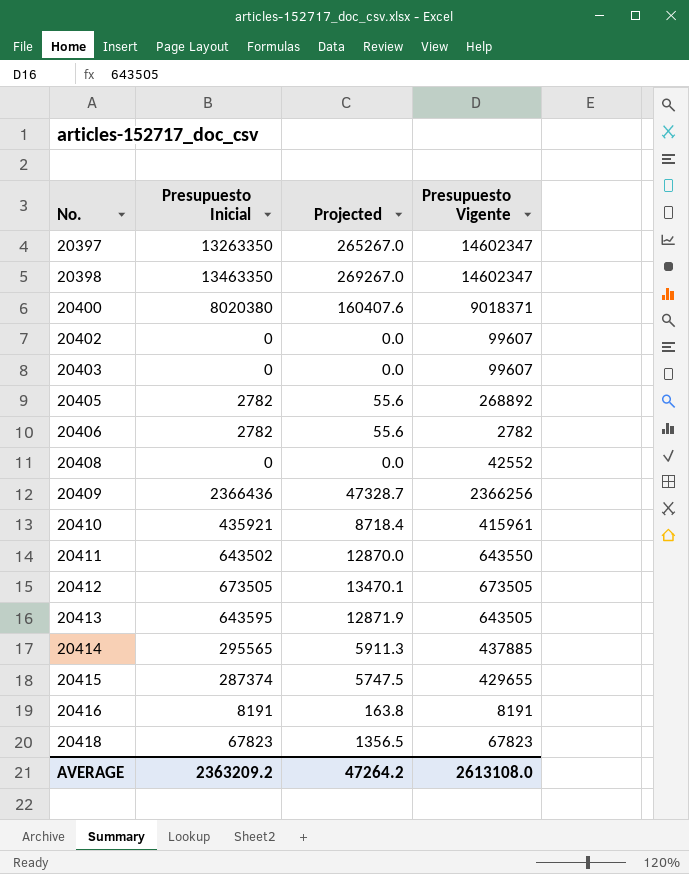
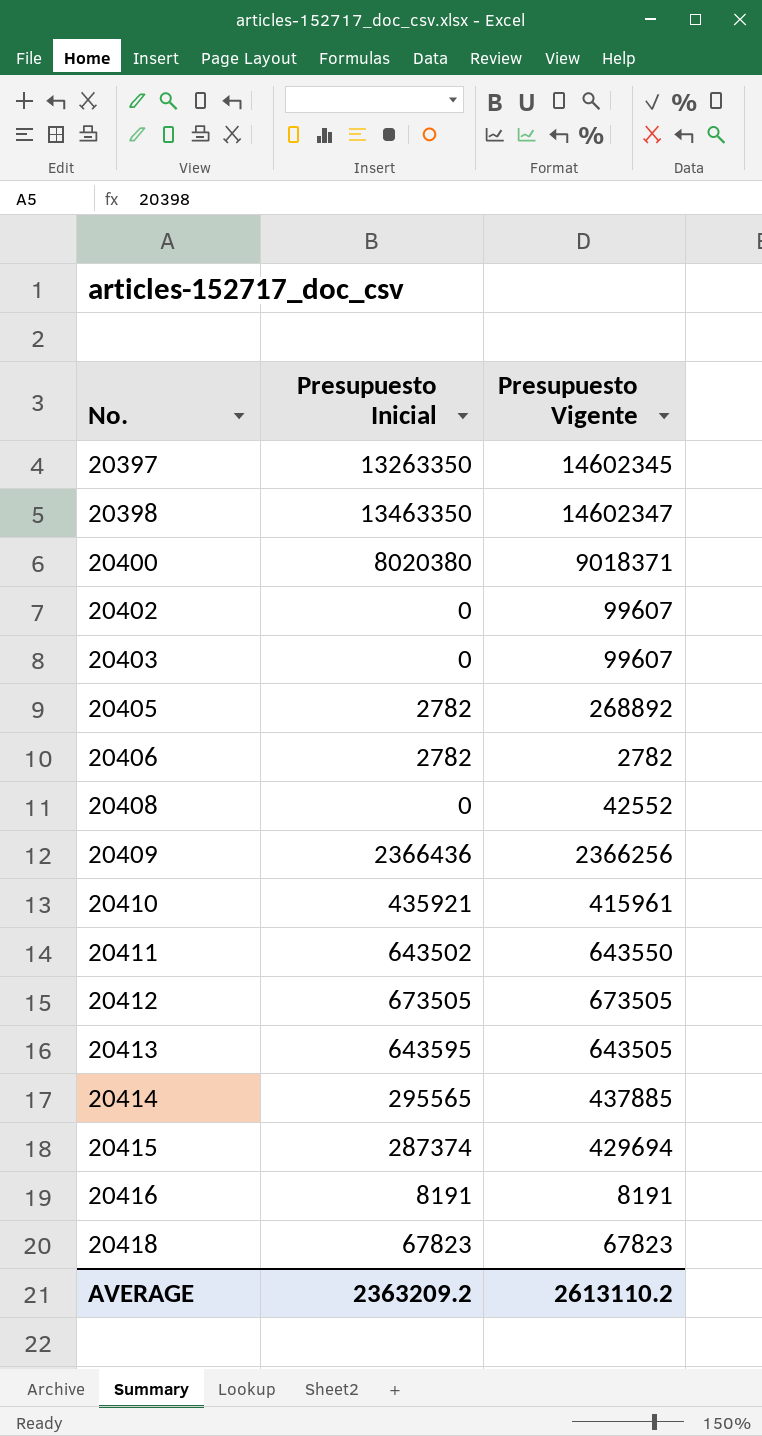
column Projected | formula: [Presupuesto Inicial] * 0.02 -> none
20397 | Presupuesto Vigente: 14602347 -> 14602345
20415 | Presupuesto Vigente: 429655 -> 429694
AVERAGE | Presupuesto Vigente: 2613108.0 -> 2613110.2

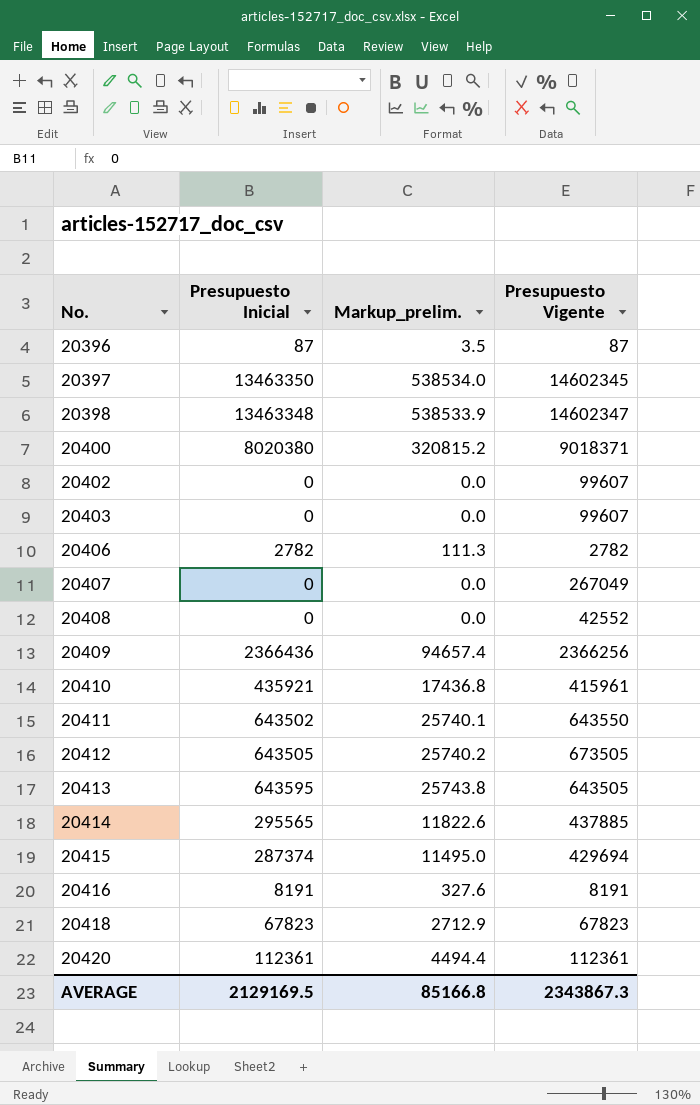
column Markup_prelim. | formula: none -> [Presupuesto Inicial] * 0.04
row 20405: 2782 | 268892 -> none
row 20396: none -> 87 | 3.5 | 87
20397 | Presupuesto Inicial: 13263350 -> 13463350
20398 | Presupuesto Inicial: 13463350 -> 13463348
row 20407: none -> 0 | 0.0 | 267049
20412 | Presupuesto Inicial: 673505 -> 643505
row 20420: none -> 112361 | 4494.4 | 112361
AVERAGE | Presupuesto Inicial: 2363209.2 -> 2129169.5
AVERAGE | Presupuesto Vigente: 2613110.2 -> 2343867.3

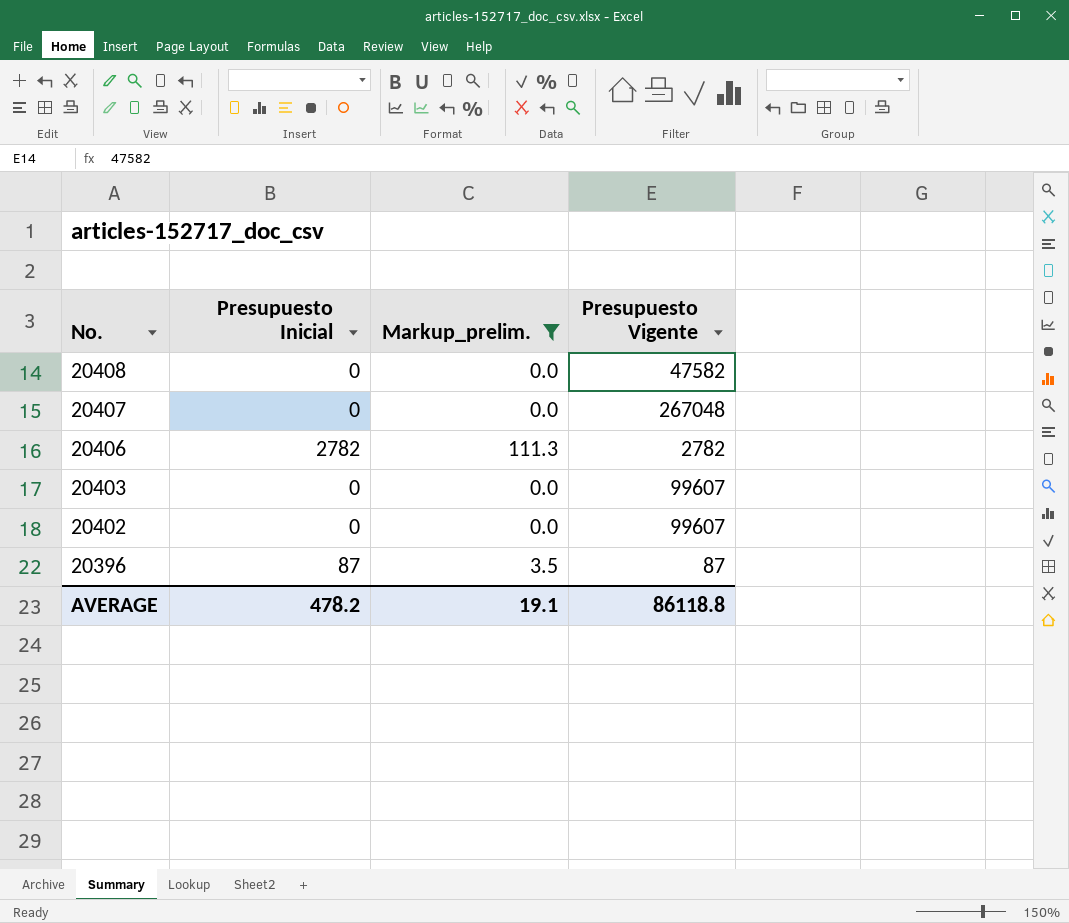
filter: none -> Markup_prelim. <= 111.3
row order: No. ascending -> No. descending
20408 | Presupuesto Vigente: 42552 -> 47582
20407 | Presupuesto Vigente: 267049 -> 267048
AVERAGE | Presupuesto Inicial: 2129169.5 -> 478.2
AVERAGE | Markup_prelim.: 85166.8 -> 19.1
AVERAGE | Presupuesto Vigente: 2343867.3 -> 86118.8

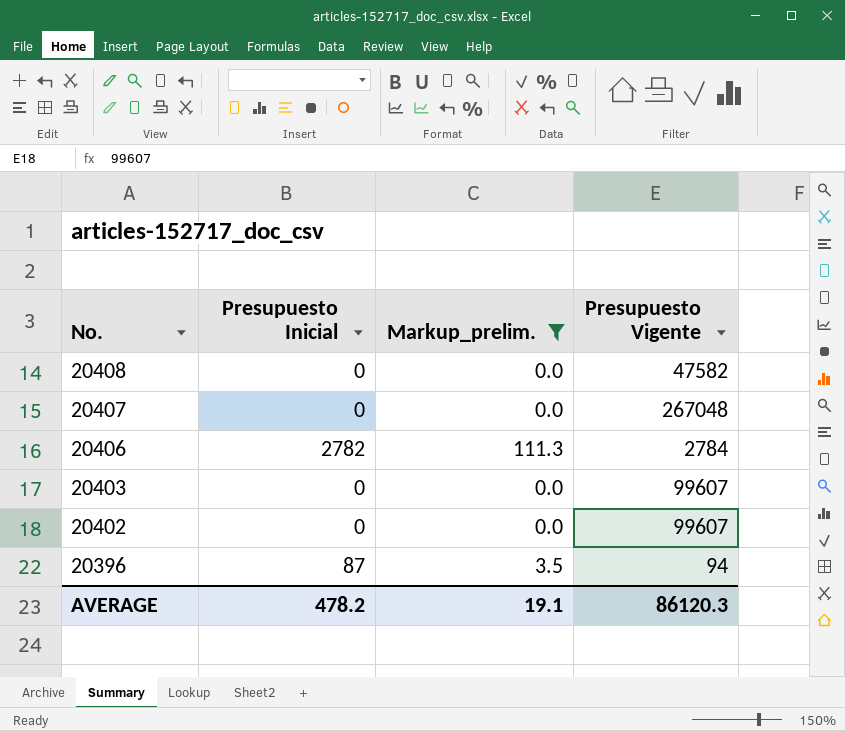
20406 | Presupuesto Vigente: 2782 -> 2784
20396 | Presupuesto Vigente: 87 -> 94
AVERAGE | Presupuesto Vigente: 86118.8 -> 86120.3

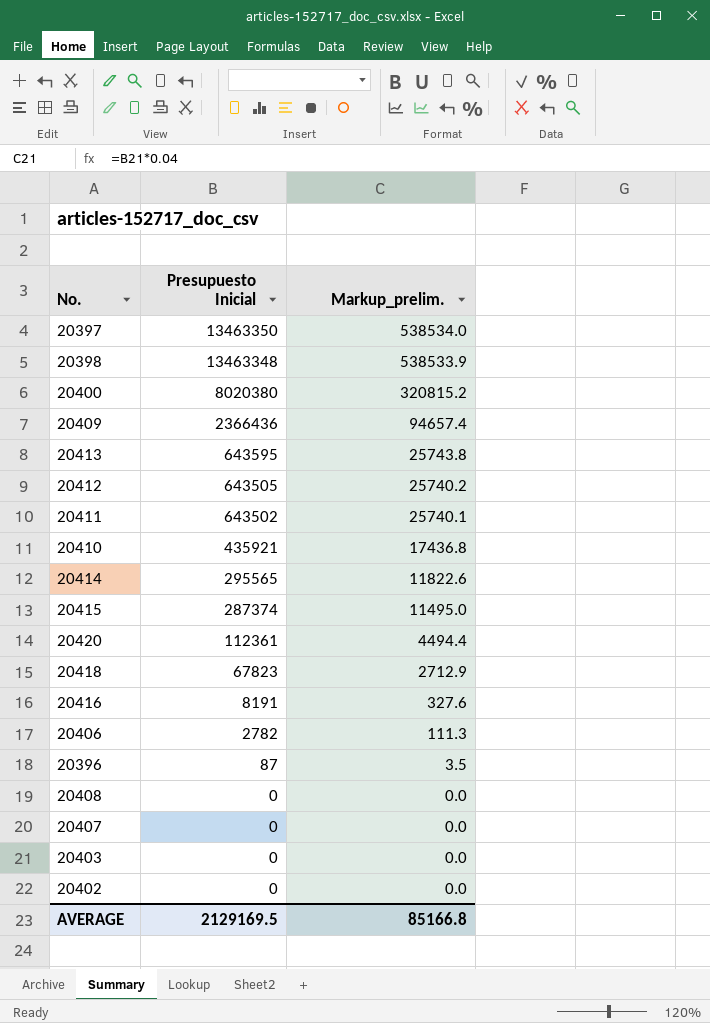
filter: Markup_prelim. <= 111.3 -> none
row order: No. descending -> Presupuesto Inicial descending
column Presupuesto Vigente | position: 4 -> none
AVERAGE | Presupuesto Inicial: 478.2 -> 2129169.5
AVERAGE | Markup_prelim.: 19.1 -> 85166.8

